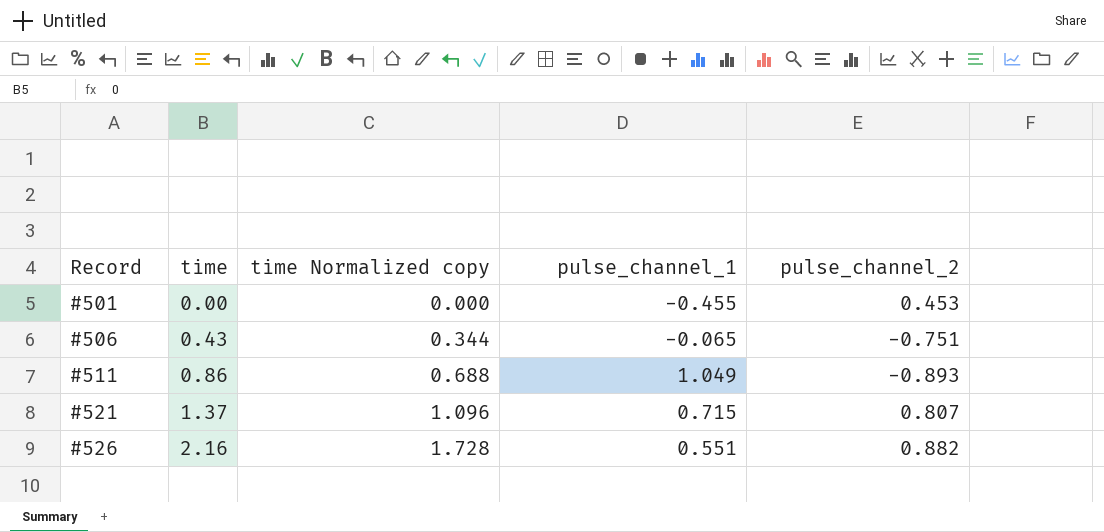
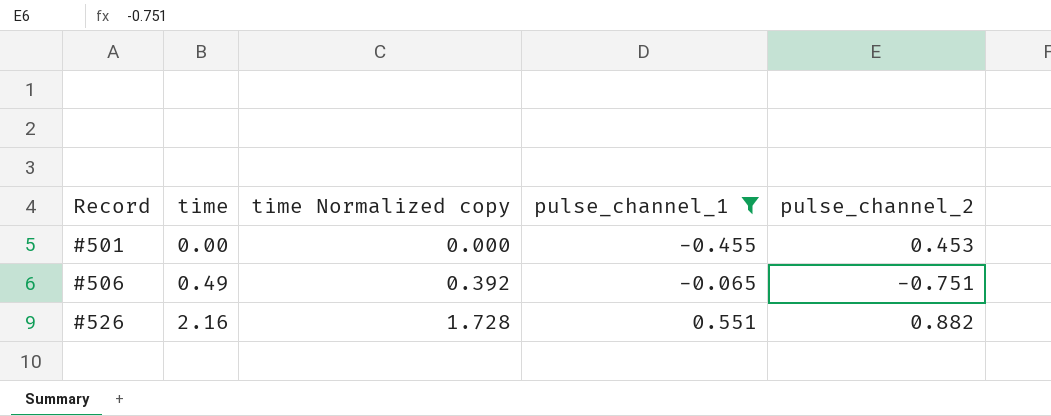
filter: none -> pulse_channel_1 <= 0.551
#506 | time: 0.43 -> 0.49
#506 | time Normalized copy: 0.344 -> 0.392

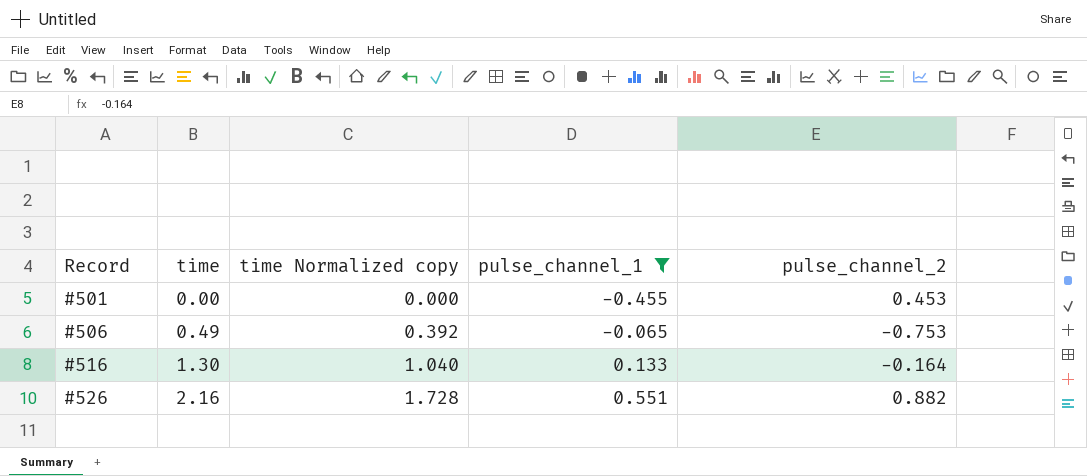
#506 | pulse_channel_2: -0.751 -> -0.753
row #516: none -> 1.30 | 1.040 | 0.133 | -0.164

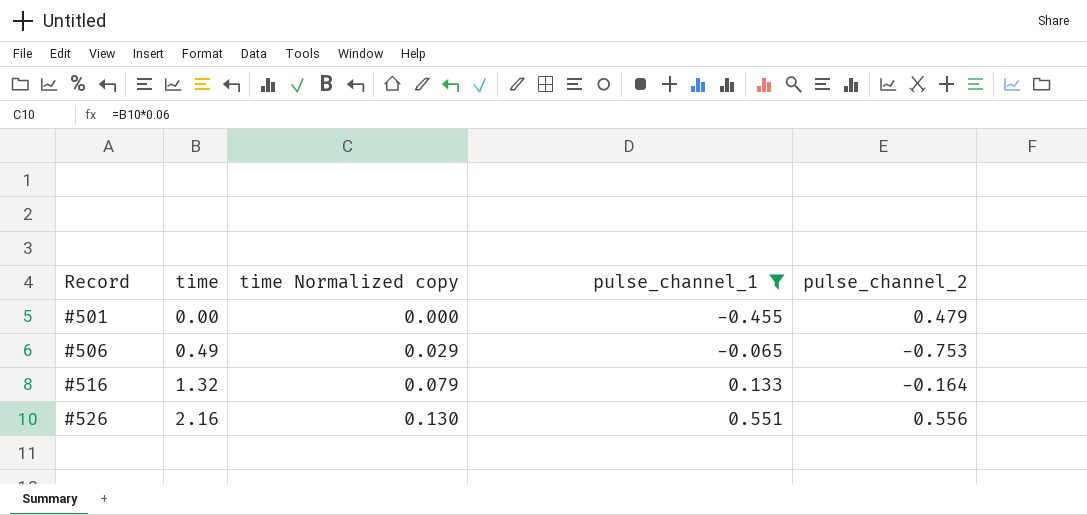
column time Normalized copy | formula: [time] * 0.8 -> [time] * 0.06
#501 | pulse_channel_2: 0.453 -> 0.479
#516 | time: 1.30 -> 1.32
#526 | pulse_channel_2: 0.882 -> 0.556

